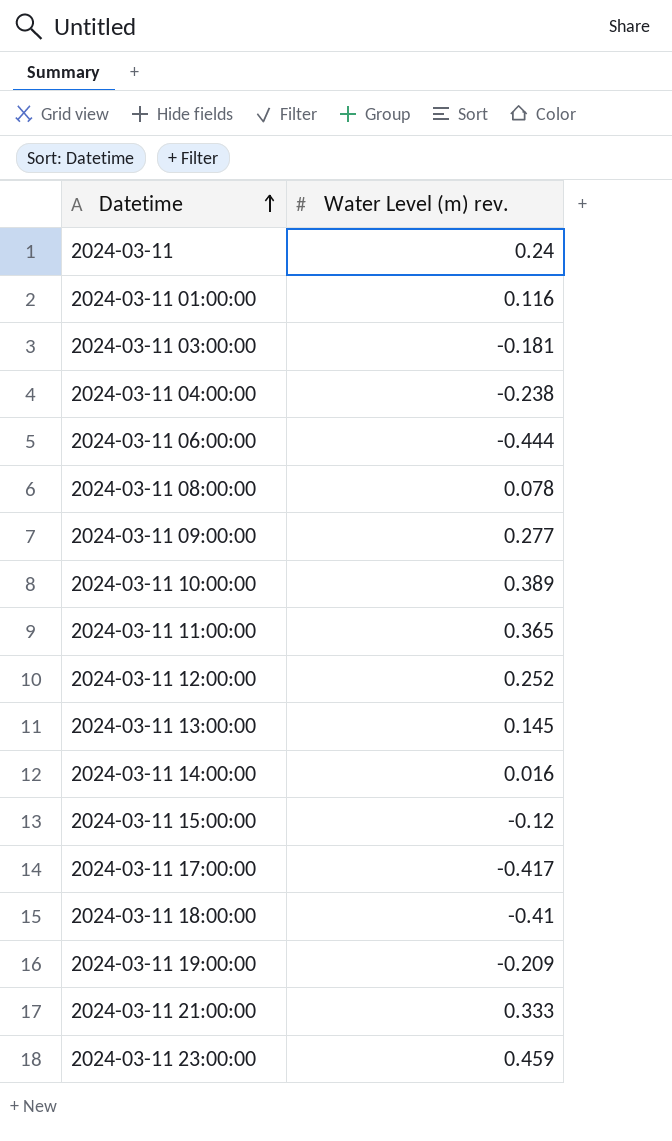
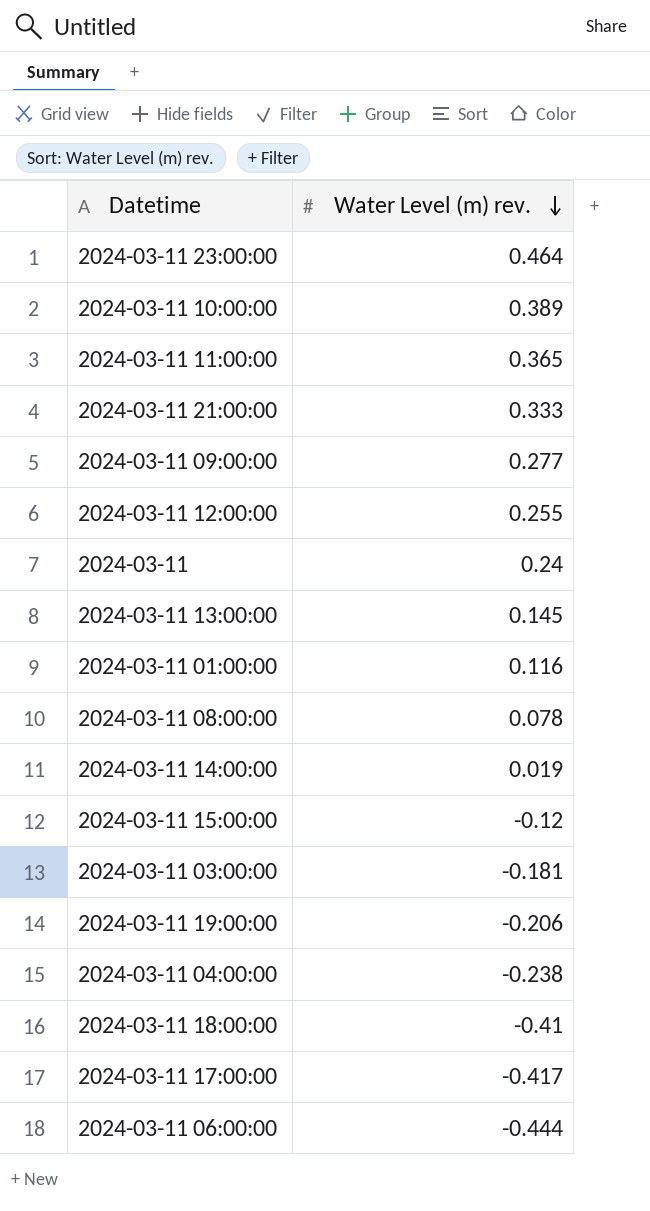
row order: Datetime ascending -> Water Level (m) rev. descending
2024-03-11 23:00:00 | Water Level (m) rev.: 0.459 -> 0.464
2024-03-11 12:00:00 | Water Level (m) rev.: 0.252 -> 0.255
2024-03-11 14:00:00 | Water Level (m) rev.: 0.016 -> 0.019
2024-03-11 19:00:00 | Water Level (m) rev.: -0.209 -> -0.206

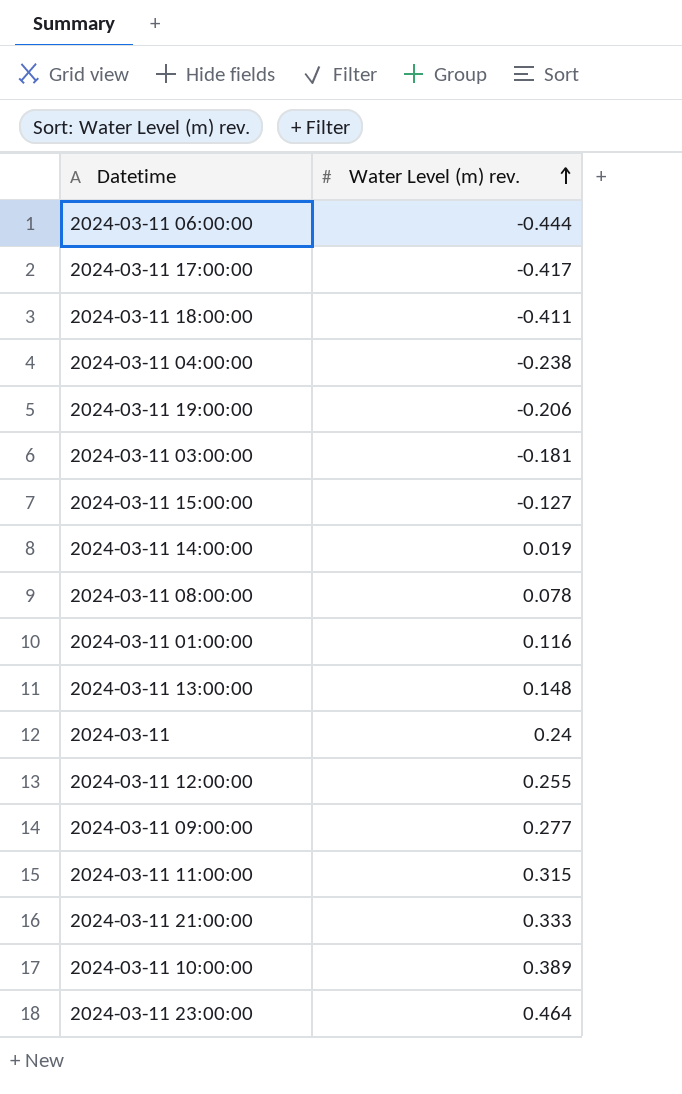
row order: Water Level (m) rev. descending -> Water Level (m) rev. ascending
2024-03-11 18:00:00 | Water Level (m) rev.: -0.41 -> -0.411
2024-03-11 15:00:00 | Water Level (m) rev.: -0.12 -> -0.127
2024-03-11 13:00:00 | Water Level (m) rev.: 0.145 -> 0.148
2024-03-11 11:00:00 | Water Level (m) rev.: 0.365 -> 0.315

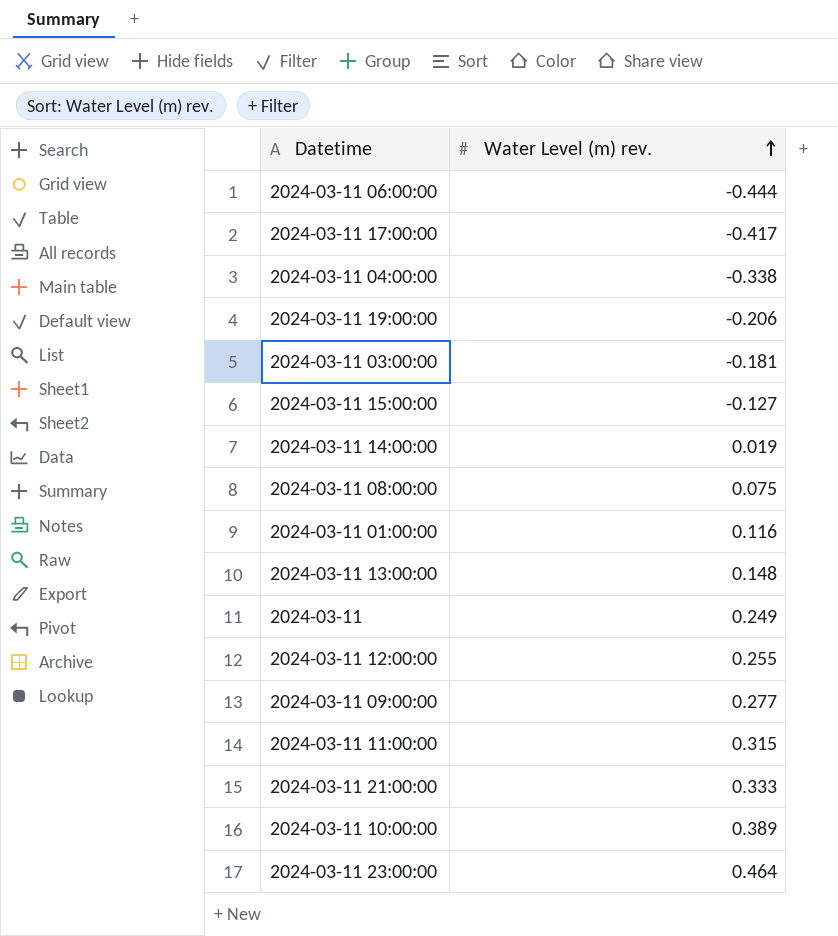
row 2024-03-11 18:00:00: -0.411 -> none
2024-03-11 04:00:00 | Water Level (m) rev.: -0.238 -> -0.338
2024-03-11 08:00:00 | Water Level (m) rev.: 0.078 -> 0.075
2024-03-11 | Water Level (m) rev.: 0.24 -> 0.249

